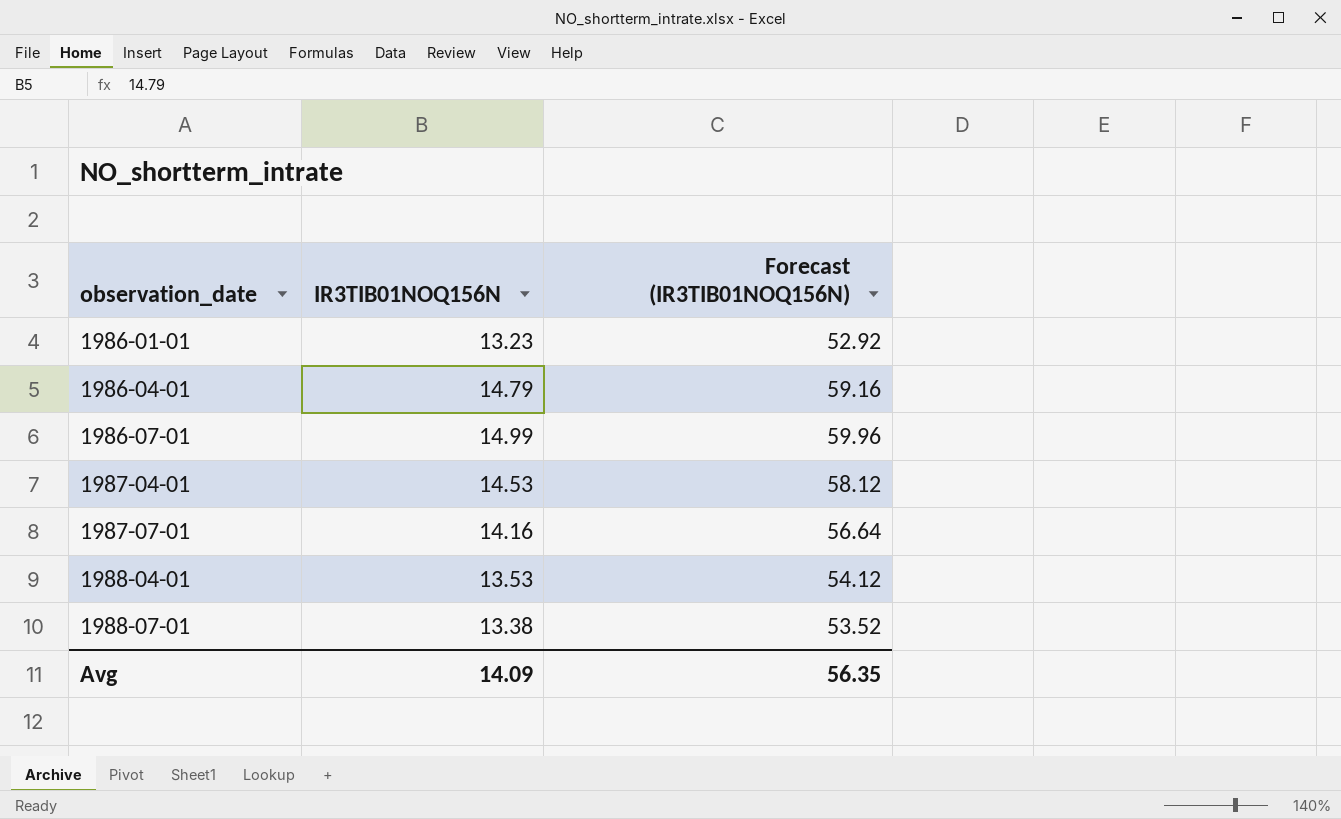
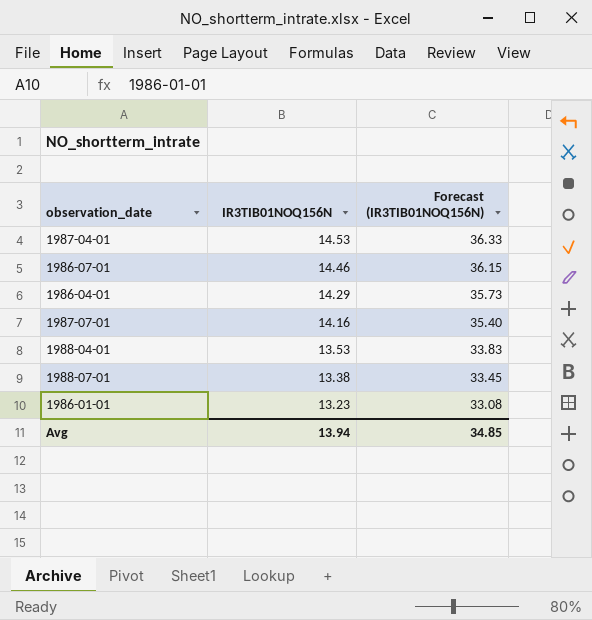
row order: observation_date ascending -> IR3TIB01NOQ156N descending
column Forecast (IR3TIB01NOQ156N) | formula: [IR3TIB01NOQ156N] * 4 -> [IR3TIB01NOQ156N] * 2.5
1986-07-01 | IR3TIB01NOQ156N: 14.99 -> 14.46
1986-04-01 | IR3TIB01NOQ156N: 14.79 -> 14.29
Avg | IR3TIB01NOQ156N: 14.09 -> 13.94
Avg | Forecast (IR3TIB01NOQ156N): 56.35 -> 34.85

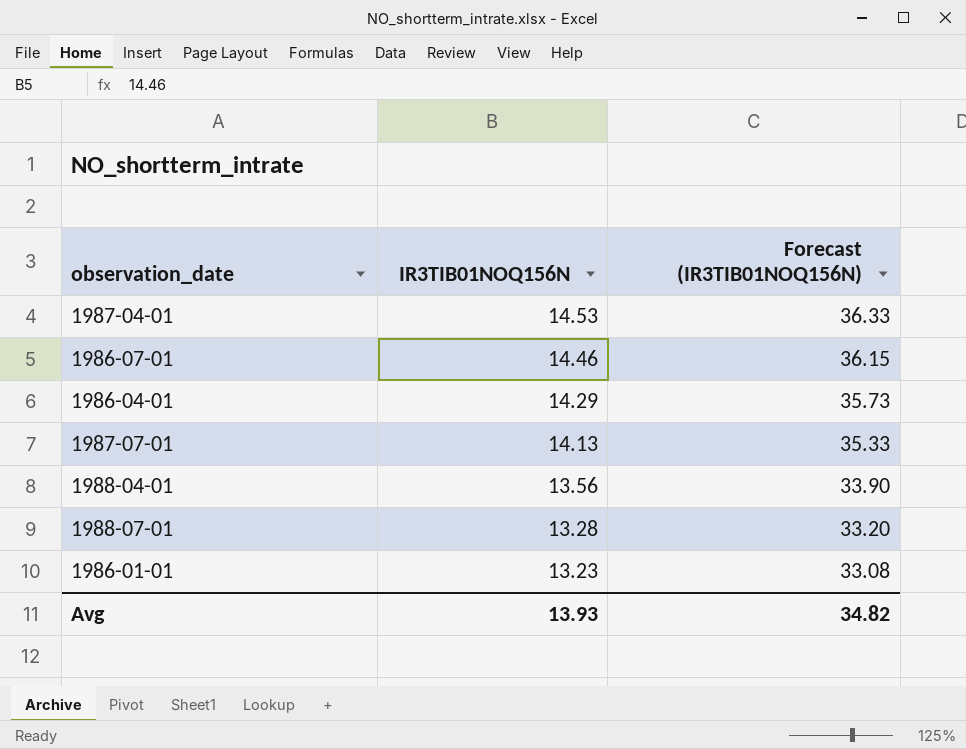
1987-07-01 | IR3TIB01NOQ156N: 14.16 -> 14.13
1987-07-01 | Forecast (IR3TIB01NOQ156N): 35.40 -> 35.33
1988-04-01 | IR3TIB01NOQ156N: 13.53 -> 13.56
1988-04-01 | Forecast (IR3TIB01NOQ156N): 33.83 -> 33.90
1988-07-01 | IR3TIB01NOQ156N: 13.38 -> 13.28
1988-07-01 | Forecast (IR3TIB01NOQ156N): 33.45 -> 33.20
Avg | IR3TIB01NOQ156N: 13.94 -> 13.93
Avg | Forecast (IR3TIB01NOQ156N): 34.85 -> 34.82

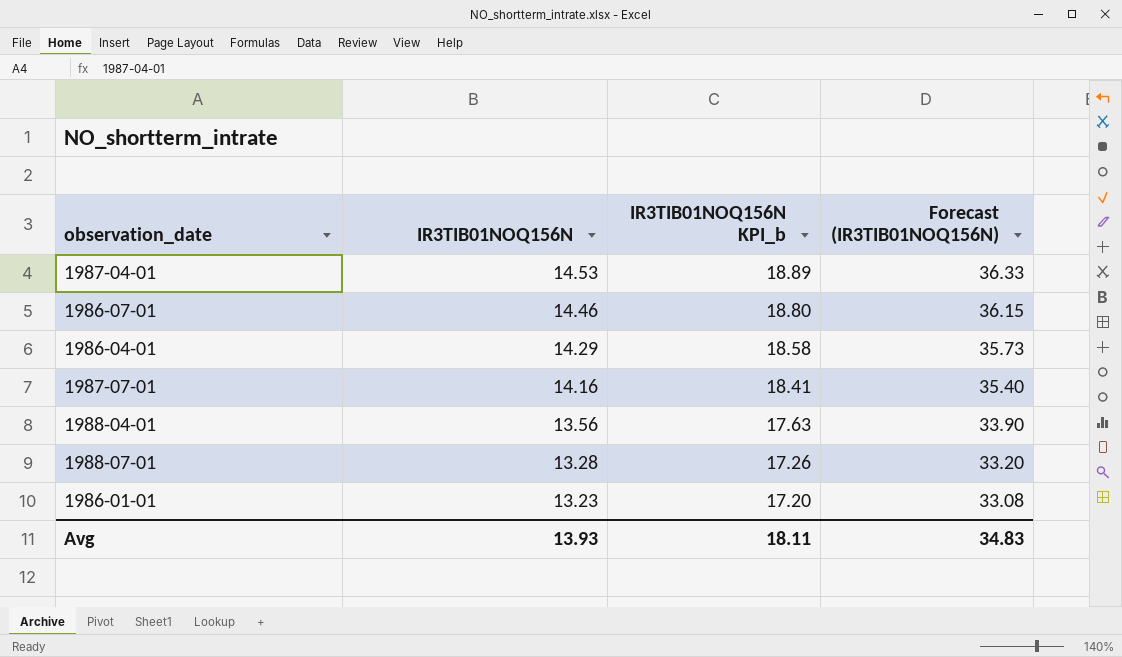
column IR3TIB01NOQ156N KPI_b | formula: none -> [IR3TIB01NOQ156N] * 1.3
1987-07-01 | IR3TIB01NOQ156N: 14.13 -> 14.16
1987-07-01 | Forecast (IR3TIB01NOQ156N): 35.33 -> 35.40
Avg | Forecast (IR3TIB01NOQ156N): 34.82 -> 34.83

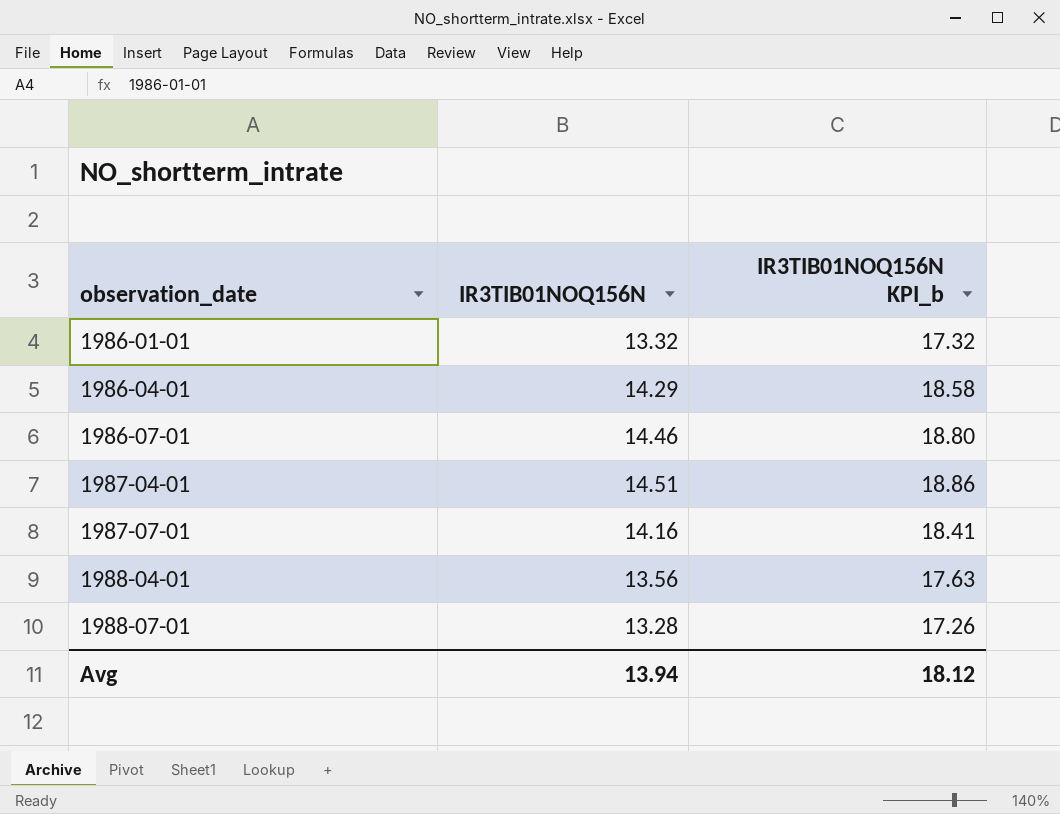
row order: IR3TIB01NOQ156N descending -> observation_date ascending
column Forecast (IR3TIB01NOQ156N) | formula: [IR3TIB01NOQ156N] * 2.5 -> none
1986-01-01 | IR3TIB01NOQ156N: 13.23 -> 13.32
1986-01-01 | IR3TIB01NOQ156N KPI_b: 17.20 -> 17.32
1987-04-01 | IR3TIB01NOQ156N: 14.53 -> 14.51
1987-04-01 | IR3TIB01NOQ156N KPI_b: 18.89 -> 18.86
Avg | IR3TIB01NOQ156N: 13.93 -> 13.94
Avg | IR3TIB01NOQ156N KPI_b: 18.11 -> 18.12

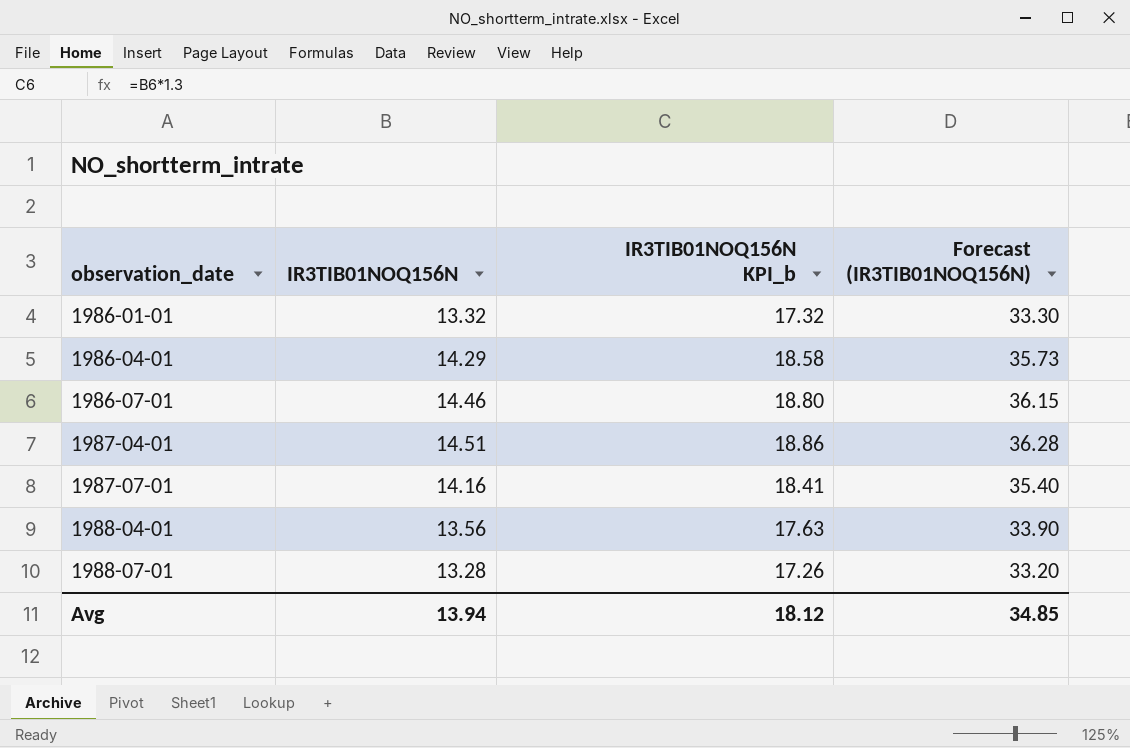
column Forecast (IR3TIB01NOQ156N) | formula: none -> [IR3TIB01NOQ156N] * 2.5

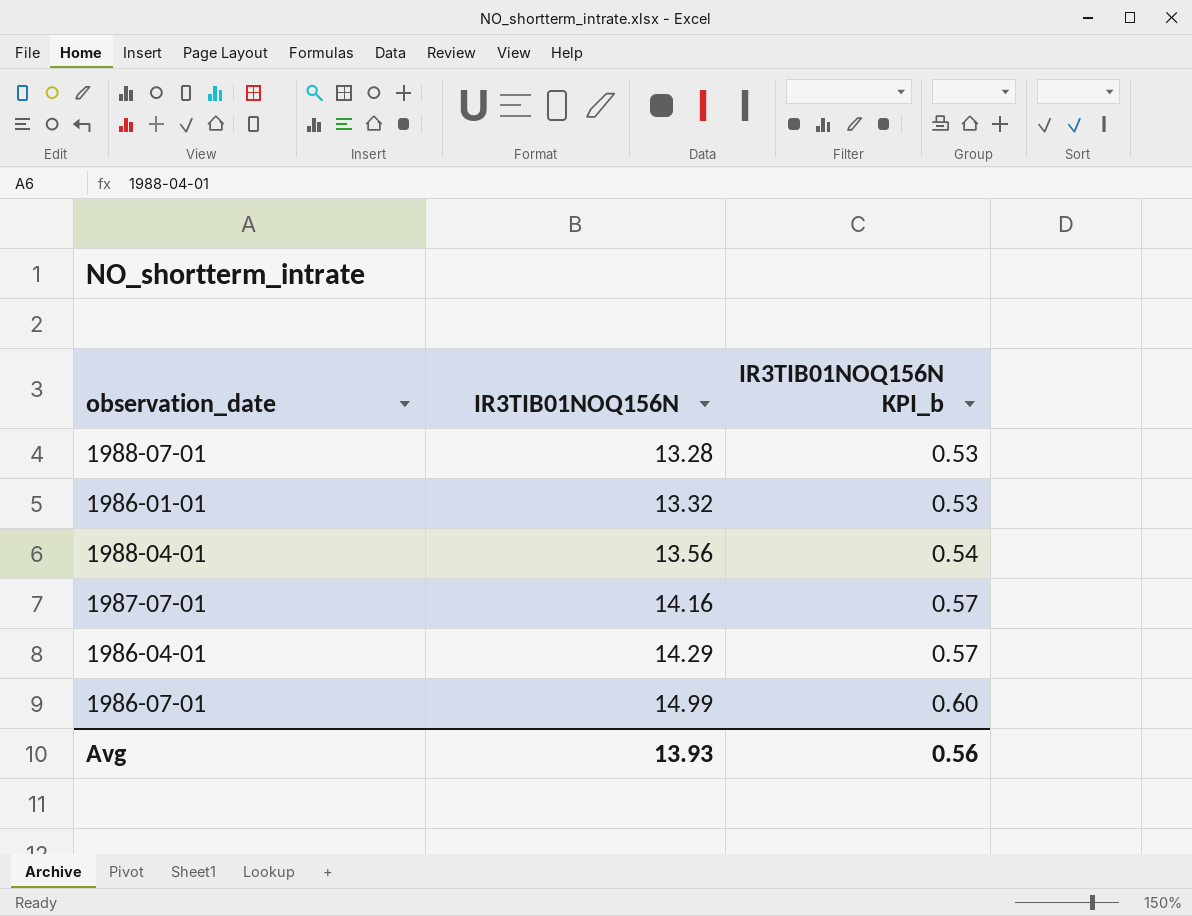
row order: observation_date ascending -> IR3TIB01NOQ156N ascending
column Forecast (IR3TIB01NOQ156N) | formula: [IR3TIB01NOQ156N] * 2.5 -> none
column IR3TIB01NOQ156N KPI_b | formula: [IR3TIB01NOQ156N] * 1.3 -> [IR3TIB01NOQ156N] * 0.04
row 1987-04-01: 14.51 | 18.86 | 36.28 -> none
1986-07-01 | IR3TIB01NOQ156N: 14.46 -> 14.99
Avg | IR3TIB01NOQ156N: 13.94 -> 13.93
Avg | IR3TIB01NOQ156N KPI_b: 18.12 -> 0.56

